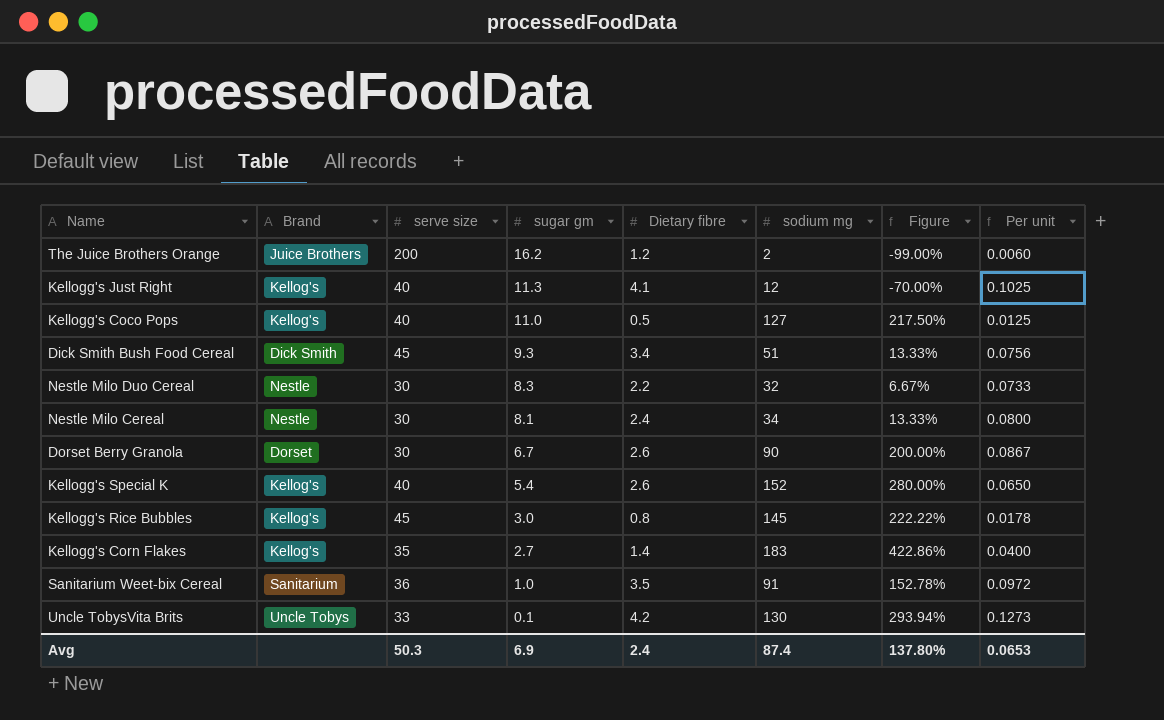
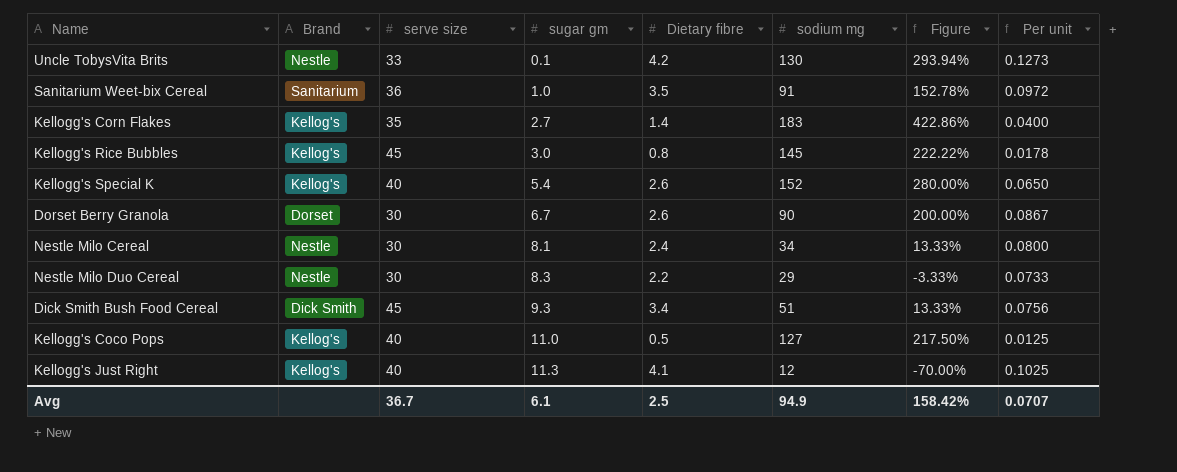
row order: sugar gm descending -> sugar gm ascending
row The Juice Brothers Orange: Juice Brothers | 200 | 16.2 | 1.2 | 2 | -99.00% | 0.0060 -> none
Uncle TobysVita Brits | Brand: Uncle Tobys -> Nestle
Nestle Milo Duo Cereal | sodium mg: 32 -> 29
Nestle Milo Duo Cereal | Figure: 6.67% -> -3.33%
Avg | serve size: 50.3 -> 36.7
Avg | sugar gm: 6.9 -> 6.1
Avg | Dietary fibre: 2.4 -> 2.5
Avg | sodium mg: 87.4 -> 94.9
Avg | Figure: 137.80% -> 158.42%
Avg | Per unit: 0.0653 -> 0.0707

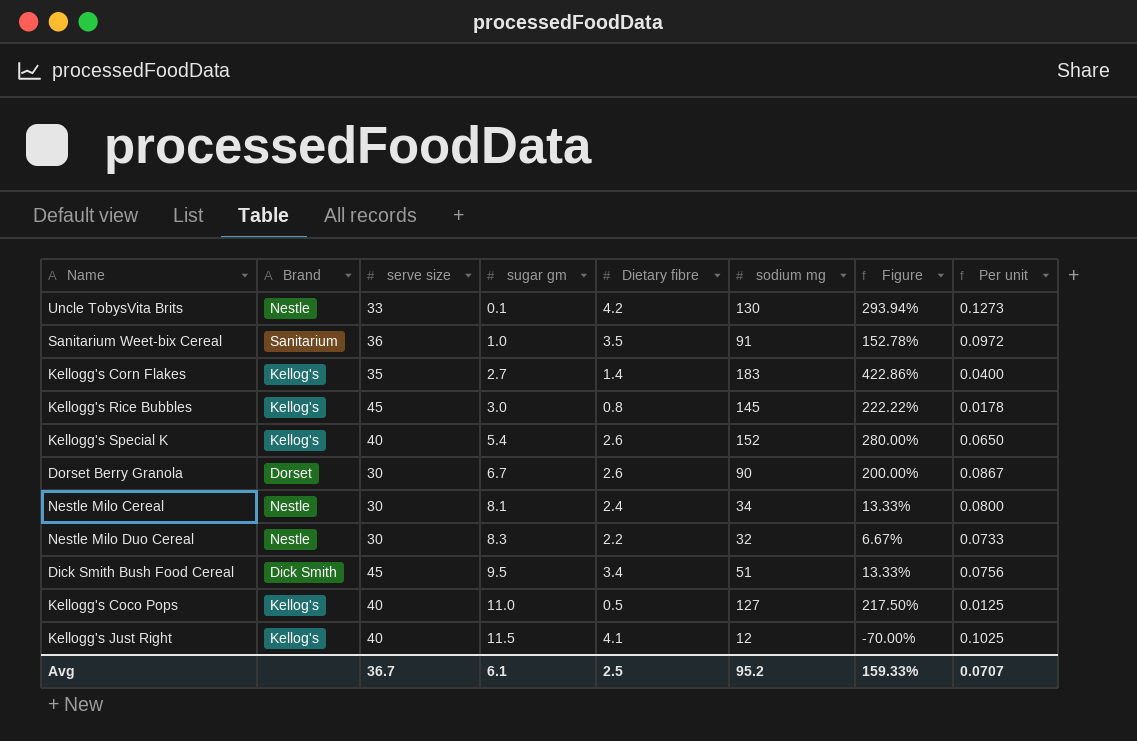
Nestle Milo Duo Cereal | sodium mg: 29 -> 32
Nestle Milo Duo Cereal | Figure: -3.33% -> 6.67%
Dick Smith Bush Food Cereal | sugar gm: 9.3 -> 9.5
Kellogg's Just Right | sugar gm: 11.3 -> 11.5
Avg | sodium mg: 94.9 -> 95.2
Avg | Figure: 158.42% -> 159.33%

